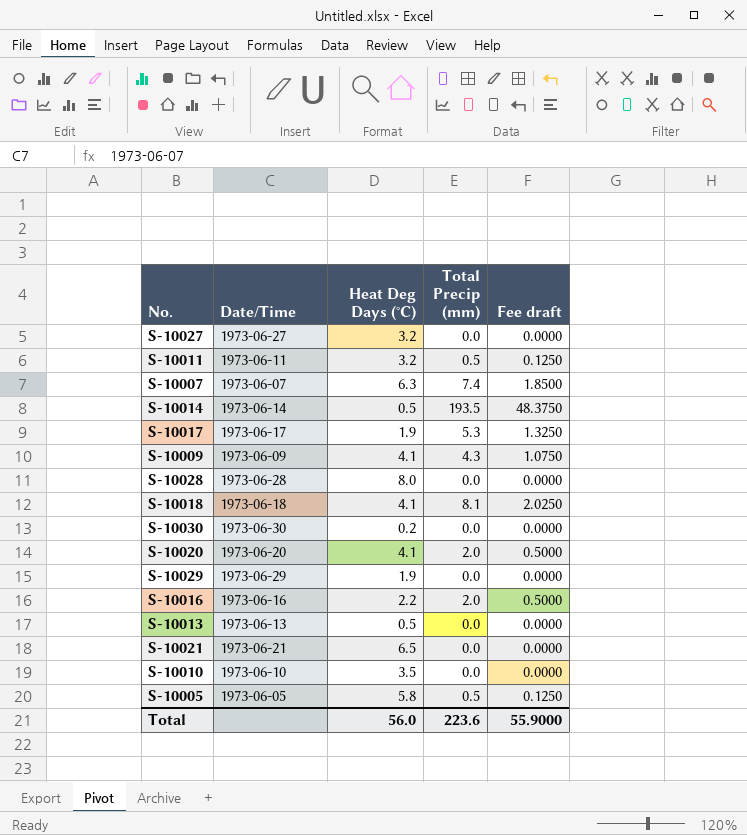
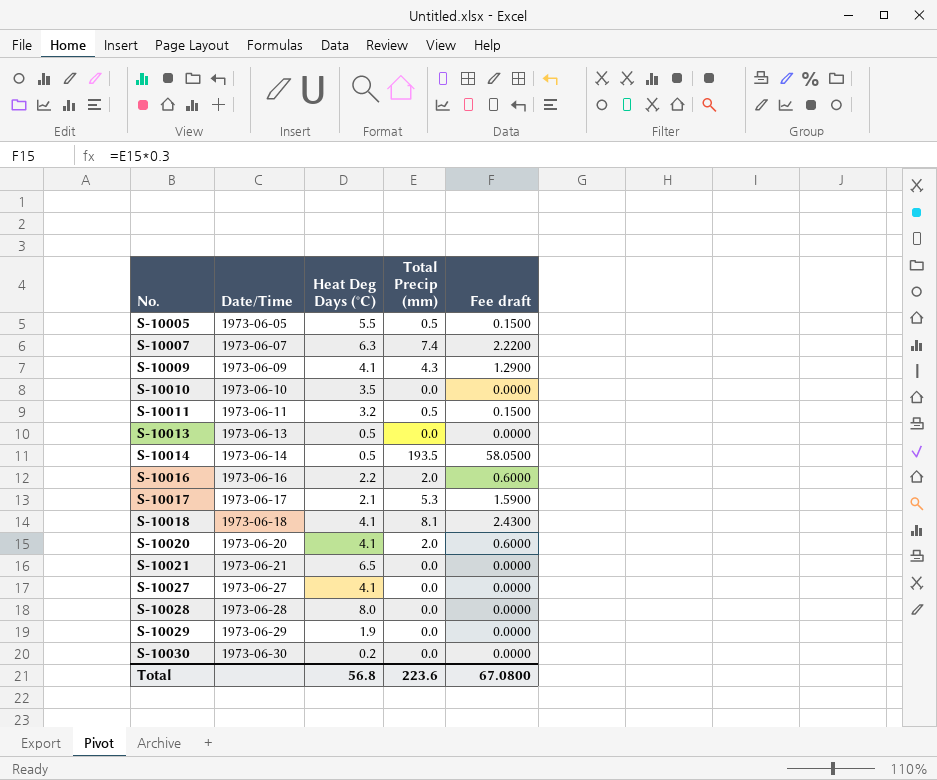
row order: none -> No. ascending
column Fee draft | formula: [Total Precip (mm)] * 0.25 -> [Total Precip (mm)] * 0.3
S-10005 | Heat Deg Days (°C): 5.8 -> 5.5
S-10017 | Heat Deg Days (°C): 1.9 -> 2.1
S-10027 | Heat Deg Days (°C): 3.2 -> 4.1
Total | Heat Deg Days (°C): 56.0 -> 56.8
Total | Fee draft: 55.9000 -> 67.0800

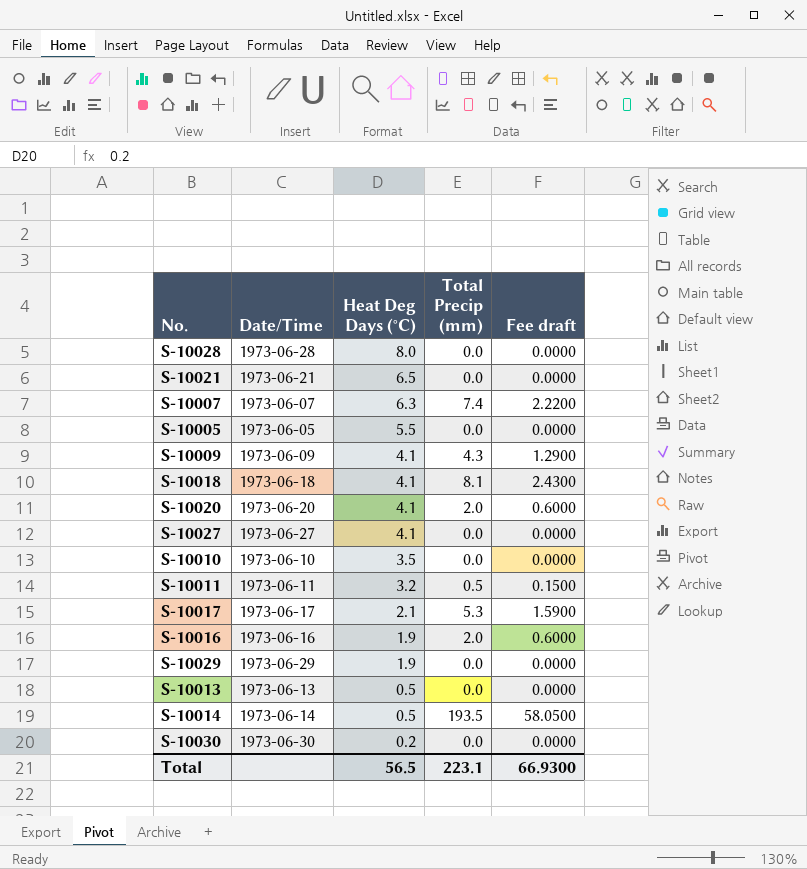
row order: No. ascending -> Heat Deg Days (°C) descending
S-10005 | Total Precip (mm): 0.5 -> 0.0
S-10005 | Fee draft: 0.1500 -> 0.0000
S-10016 | Heat Deg Days (°C): 2.2 -> 1.9
Total | Heat Deg Days (°C): 56.8 -> 56.5
Total | Total Precip (mm): 223.6 -> 223.1
Total | Fee draft: 67.0800 -> 66.9300

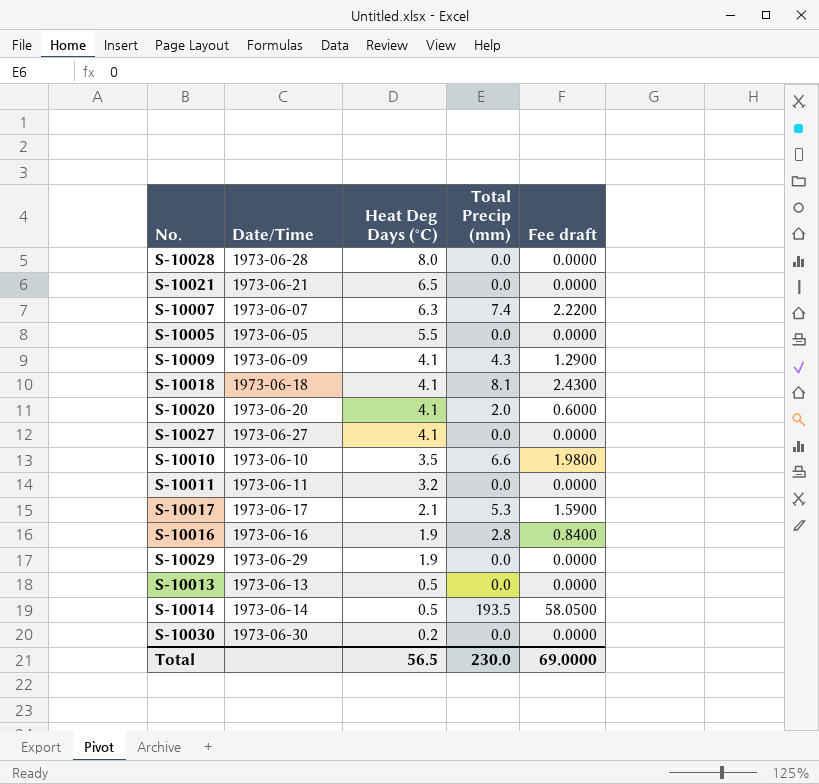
S-10010 | Total Precip (mm): 0.0 -> 6.6
S-10010 | Fee draft: 0.0000 -> 1.9800
S-10011 | Total Precip (mm): 0.5 -> 0.0
S-10011 | Fee draft: 0.1500 -> 0.0000
S-10016 | Total Precip (mm): 2.0 -> 2.8
S-10016 | Fee draft: 0.6000 -> 0.8400
Total | Total Precip (mm): 223.1 -> 230.0
Total | Fee draft: 66.9300 -> 69.0000

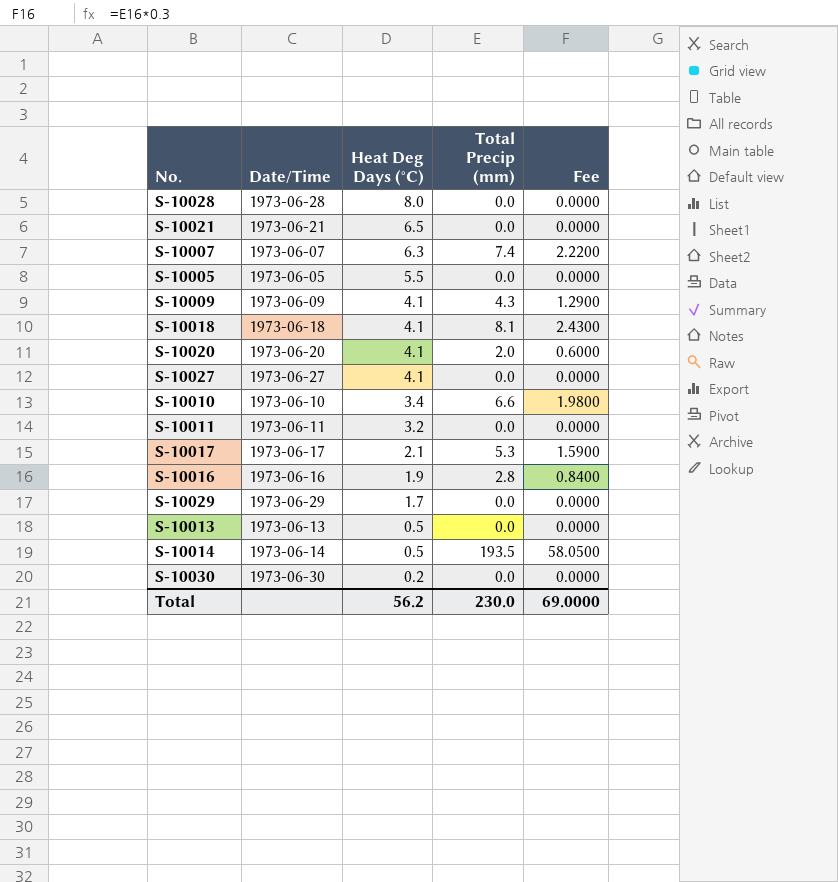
column name: Fee draft -> Fee
S-10010 | Heat Deg Days (°C): 3.5 -> 3.4
S-10029 | Heat Deg Days (°C): 1.9 -> 1.7
Total | Heat Deg Days (°C): 56.5 -> 56.2

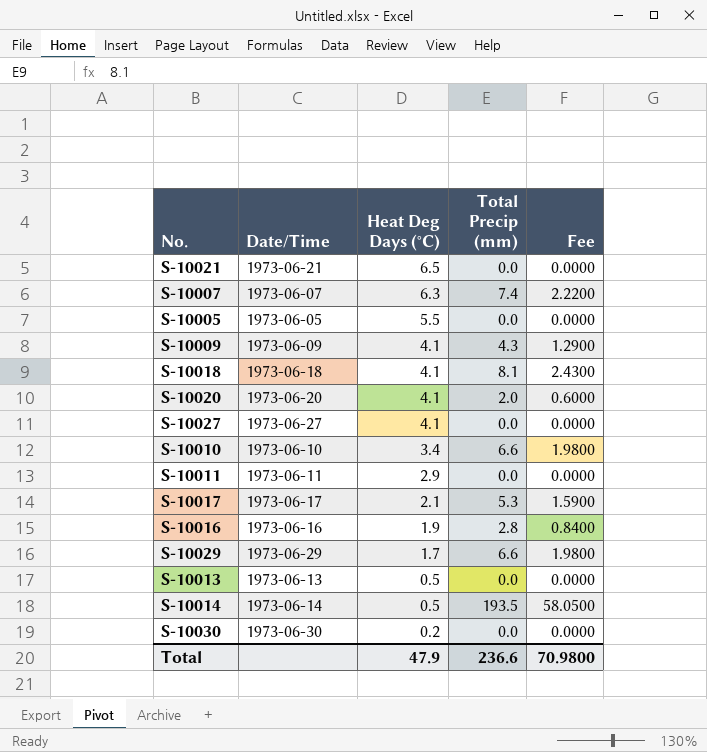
row S-10028: 1973-06-28 | 8.0 | 0.0 | 0.0000 -> none
S-10011 | Heat Deg Days (°C): 3.2 -> 2.9
S-10029 | Total Precip (mm): 0.0 -> 6.6
S-10029 | Fee: 0.0000 -> 1.9800
Total | Heat Deg Days (°C): 56.2 -> 47.9
Total | Total Precip (mm): 230.0 -> 236.6
Total | Fee: 69.0000 -> 70.9800

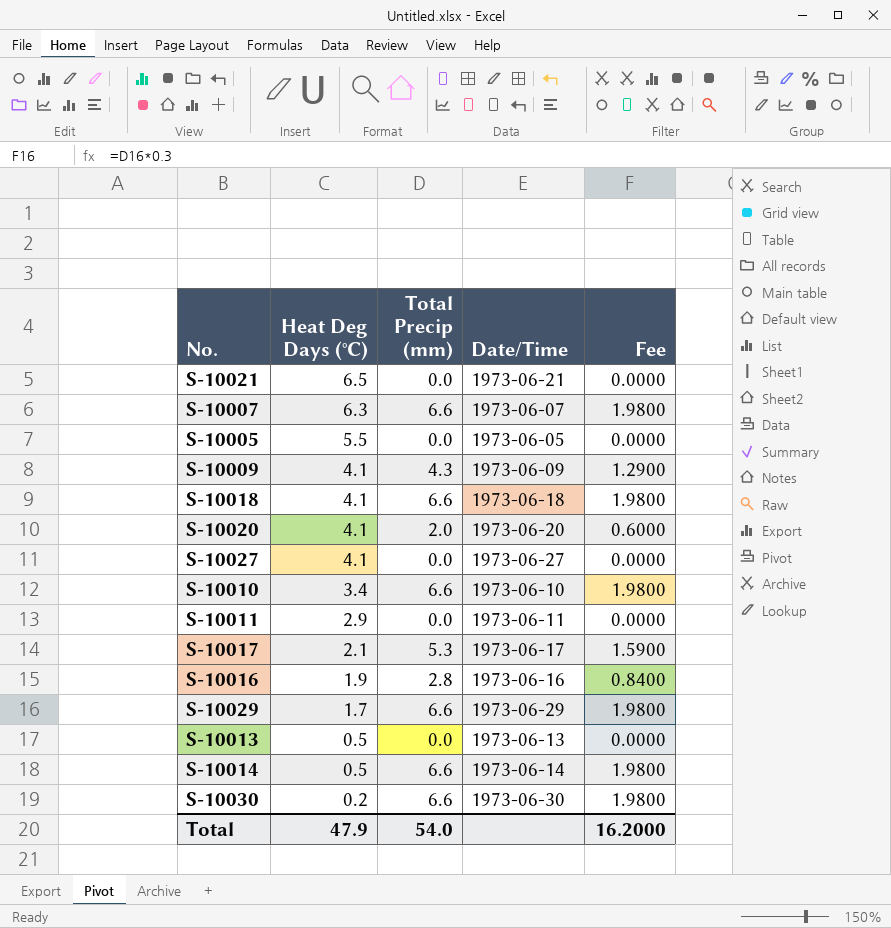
column Date/Time | position: 2 -> 4
S-10007 | Total Precip (mm): 7.4 -> 6.6
S-10007 | Fee: 2.2200 -> 1.9800
S-10018 | Total Precip (mm): 8.1 -> 6.6
S-10018 | Fee: 2.4300 -> 1.9800
S-10014 | Total Precip (mm): 193.5 -> 6.6
S-10014 | Fee: 58.0500 -> 1.9800
S-10030 | Total Precip (mm): 0.0 -> 6.6
S-10030 | Fee: 0.0000 -> 1.9800
Total | Total Precip (mm): 236.6 -> 54.0
Total | Fee: 70.9800 -> 16.2000

